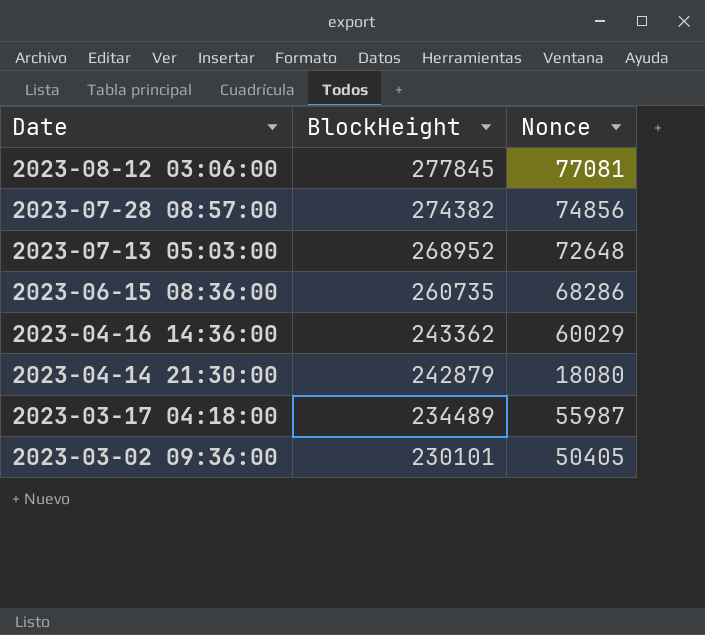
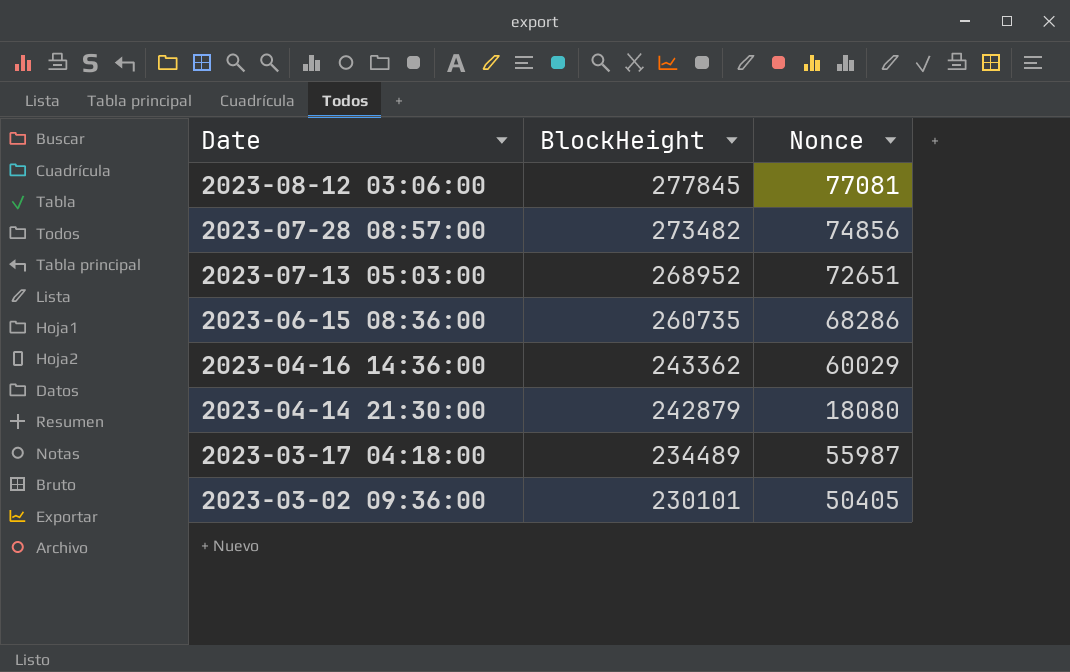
2023-07-28 08:57:00 | BlockHeight: 274382 -> 273482
2023-07-13 05:03:00 | Nonce: 72648 -> 72651

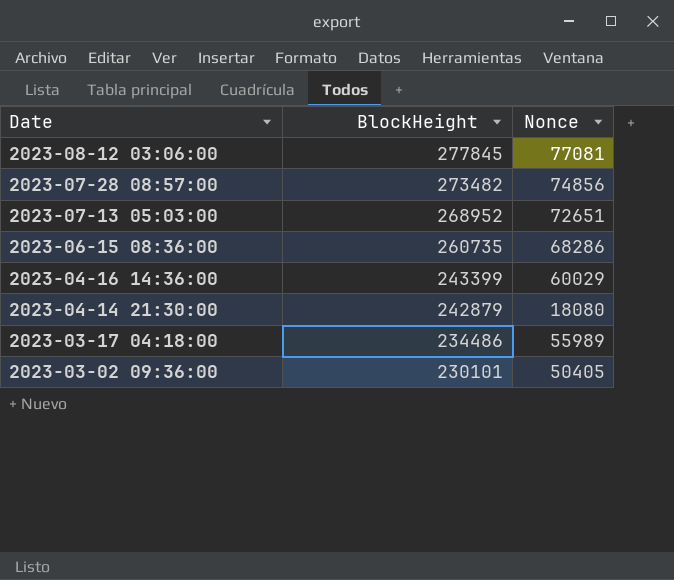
2023-04-16 14:36:00 | BlockHeight: 243362 -> 243399
2023-03-17 04:18:00 | BlockHeight: 234489 -> 234486
2023-03-17 04:18:00 | Nonce: 55987 -> 55989

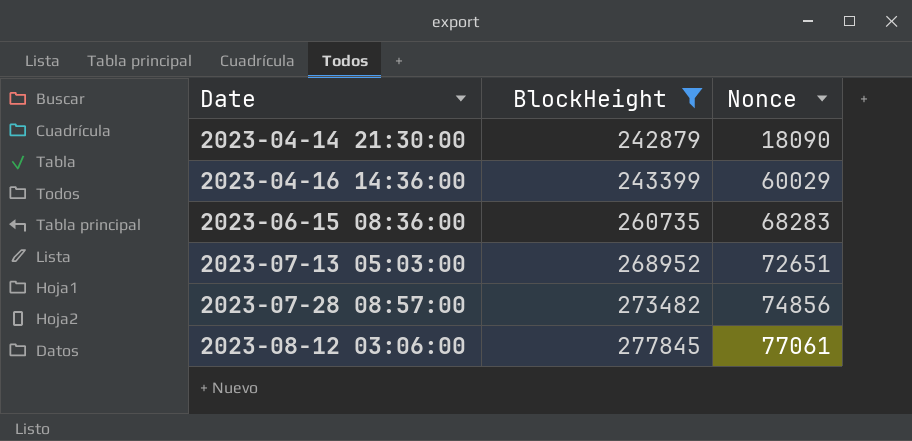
filter: none -> BlockHeight >= 242879
row order: Date descending -> Date ascending
2023-04-14 21:30:00 | Nonce: 18080 -> 18090
2023-06-15 08:36:00 | Nonce: 68286 -> 68283
2023-08-12 03:06:00 | Nonce: 77081 -> 77061

